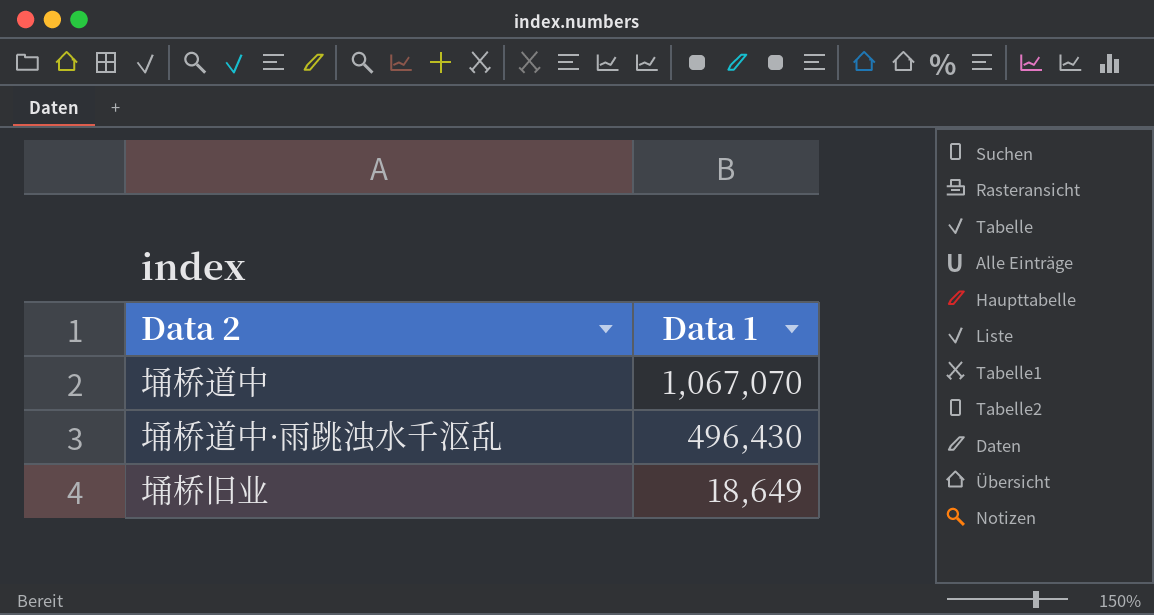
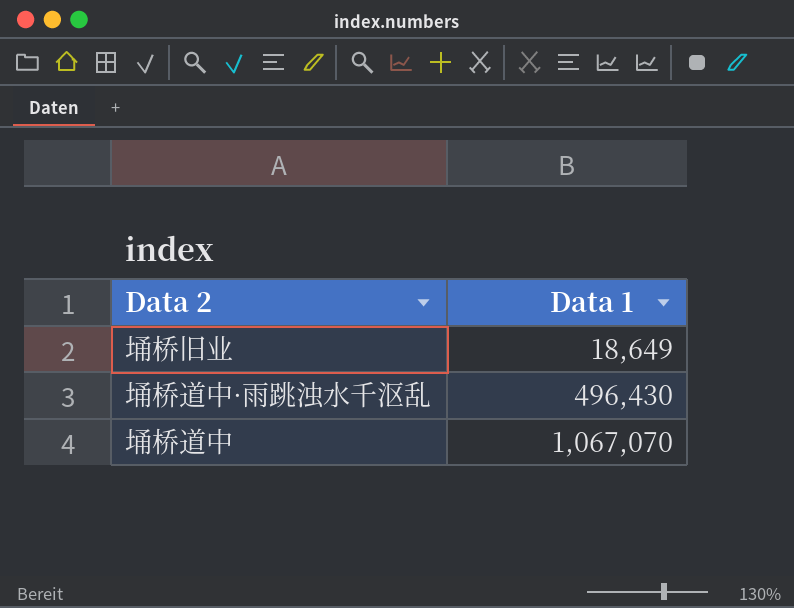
row order: Data 1 descending -> Data 1 ascending

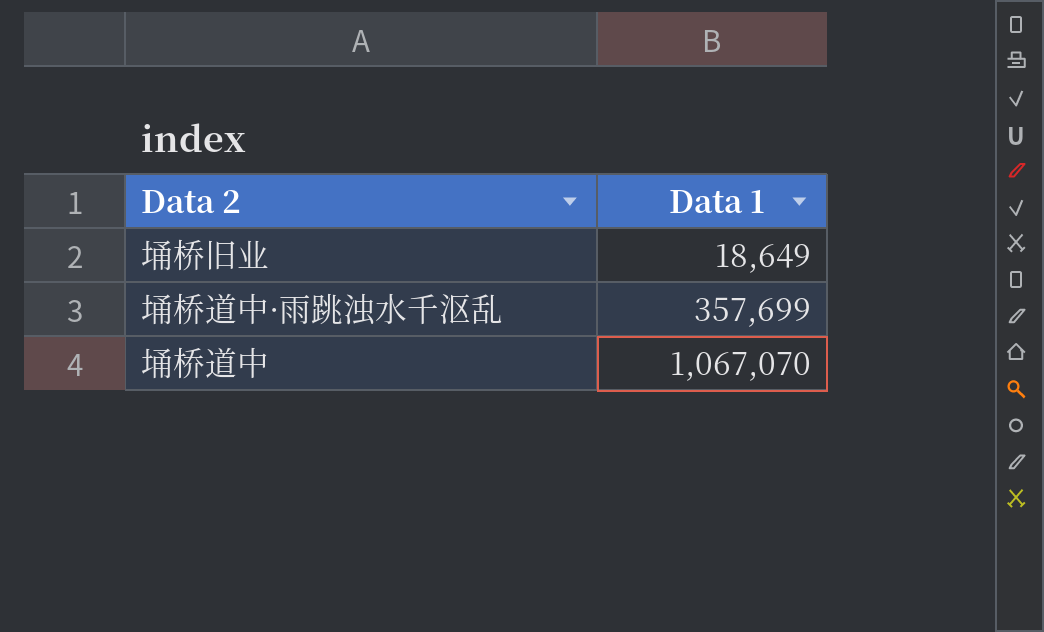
埇桥道中·雨跳浊水千沤乱 | Data 1: 496,430 -> 357,699

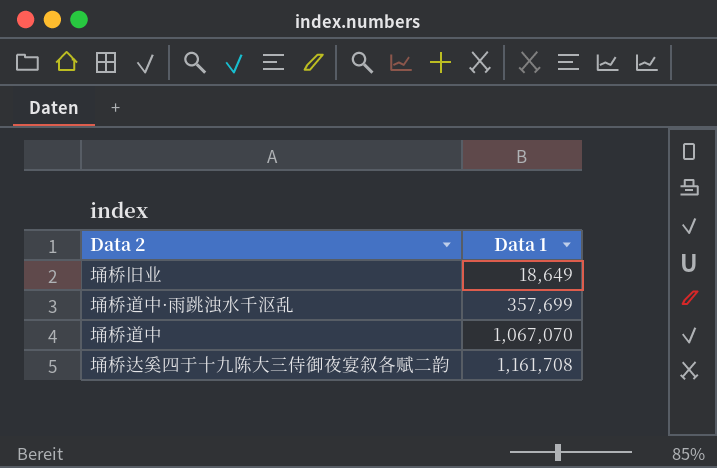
row 埇桥达奚四于十九陈大三侍御夜宴叙各赋二韵: none -> 1,161,708

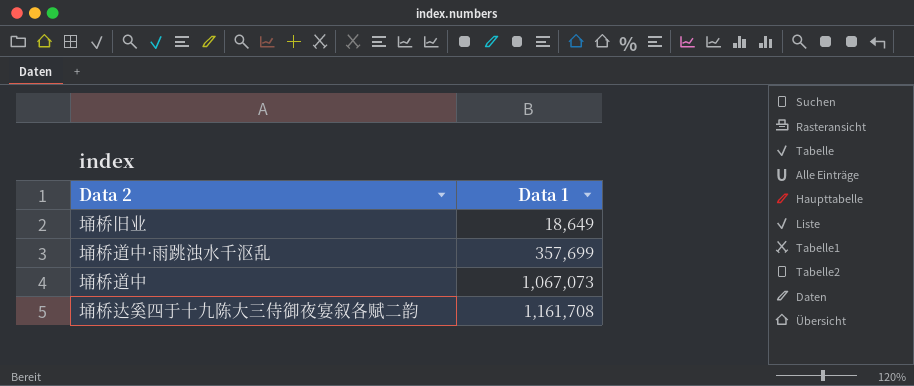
埇桥道中 | Data 1: 1,067,070 -> 1,067,073

